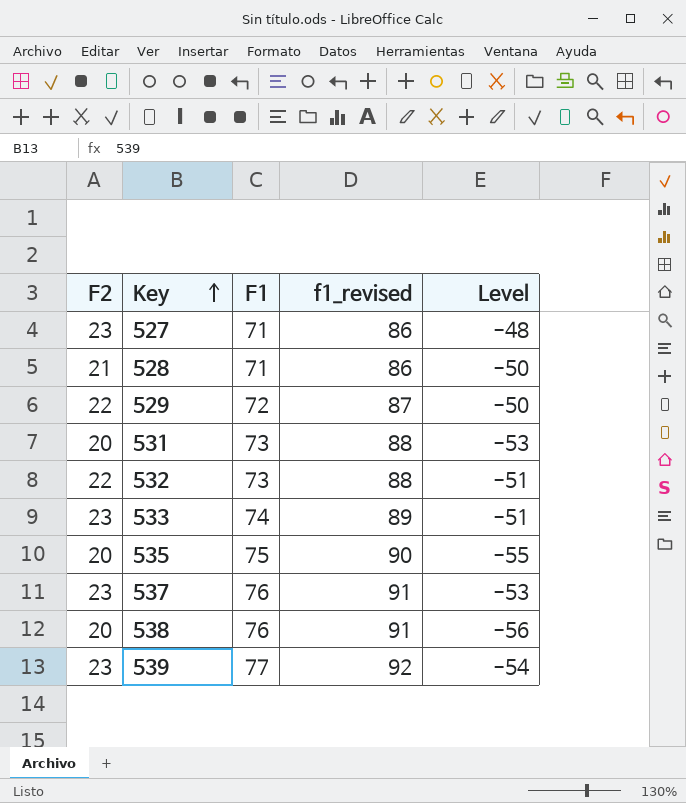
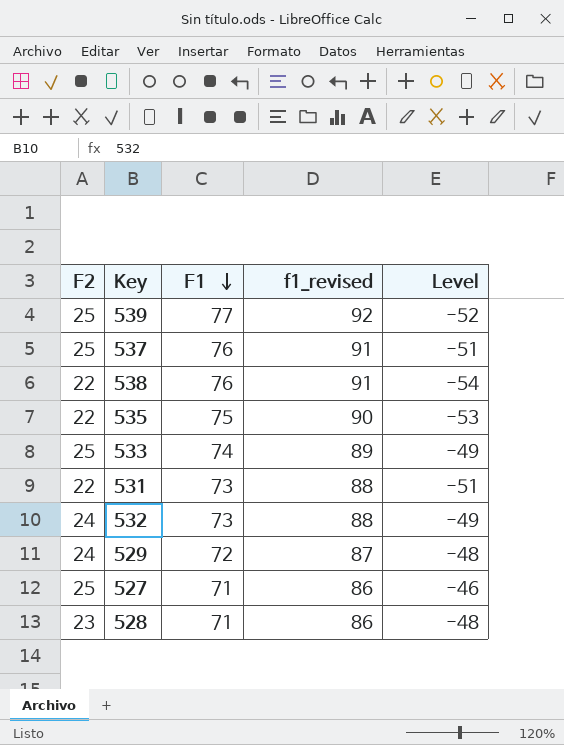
row order: Key ascending -> F1 descending
539 | F2: 23 -> 25
539 | Level: -54 -> -52
537 | F2: 23 -> 25
537 | Level: -53 -> -51
538 | F2: 20 -> 22
538 | Level: -56 -> -54
535 | F2: 20 -> 22
535 | Level: -55 -> -53
533 | F2: 23 -> 25
533 | Level: -51 -> -49
531 | F2: 20 -> 22
531 | Level: -53 -> -51
532 | F2: 22 -> 24
532 | Level: -51 -> -49
529 | F2: 22 -> 24
529 | Level: -50 -> -48
527 | F2: 23 -> 25
527 | Level: -48 -> -46
528 | F2: 21 -> 23
528 | Level: -50 -> -48

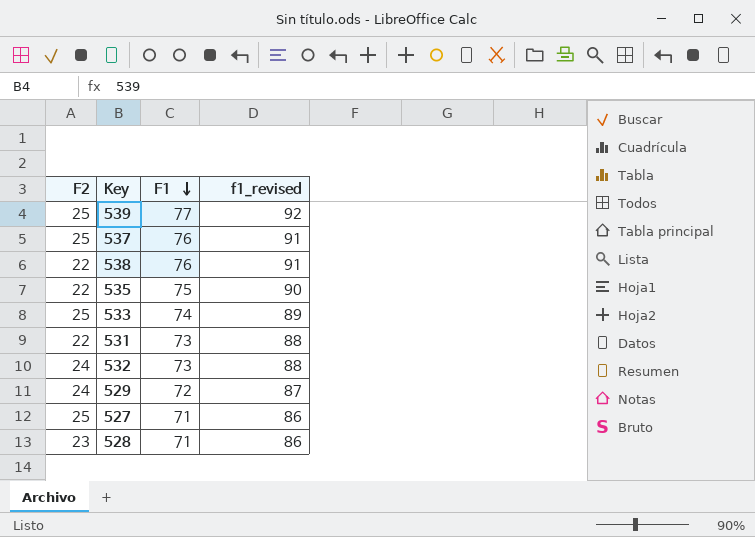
column Level | formula: [F2] - [F1] -> none

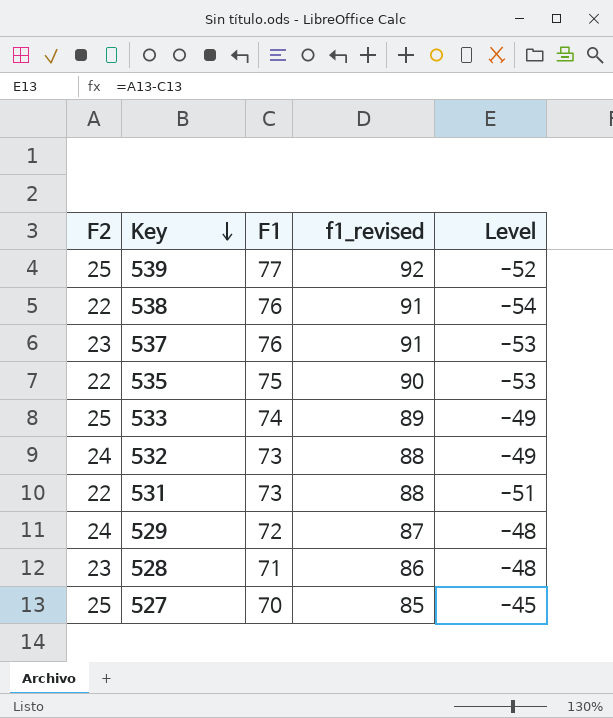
row order: F1 descending -> Key descending
column Level | formula: none -> [F2] - [F1]
537 | F2: 25 -> 23
527 | F1: 71 -> 70
527 | f1_revised: 86 -> 85

